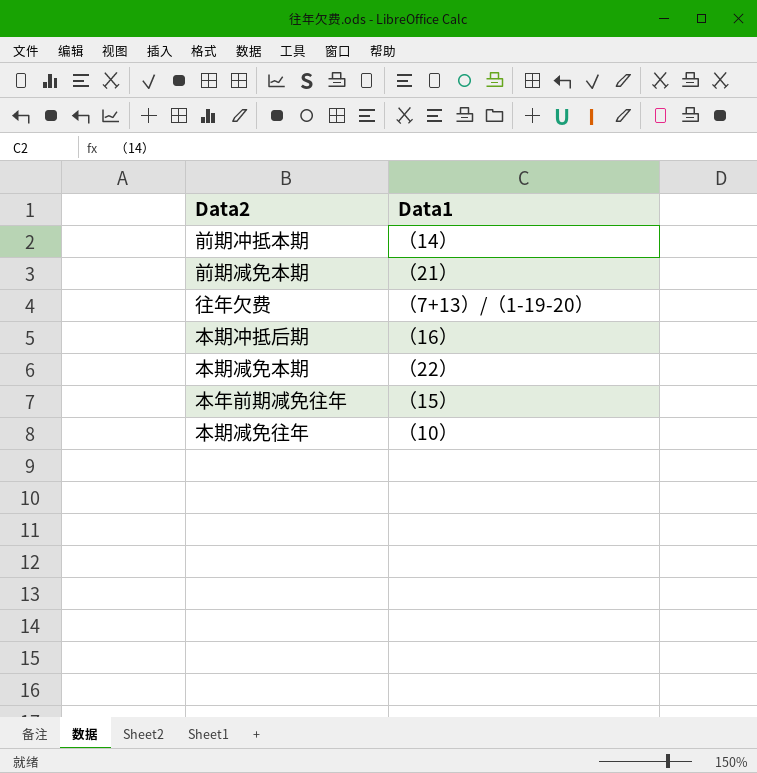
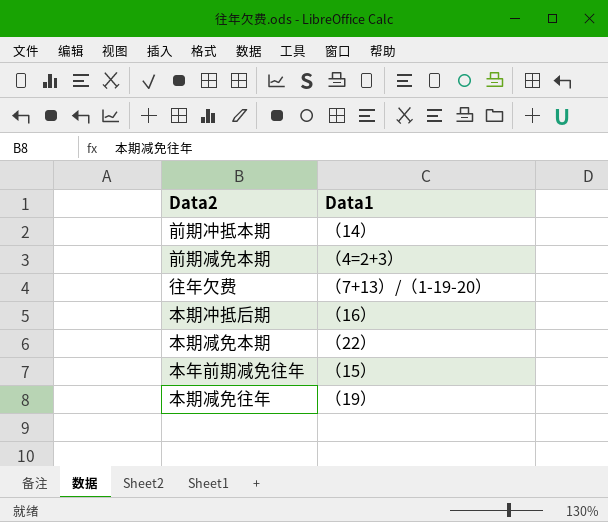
前期减免本期 | Data1: （21） -> （4=2+3）
本期减免往年 | Data1: （10） -> （19）

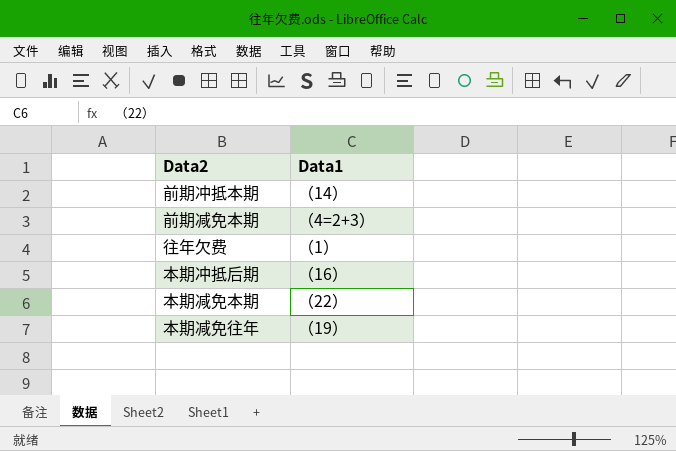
row 本年前期减免往年: （15） -> none
往年欠费 | Data1: （7+13）/（1-19-20） -> （1）

